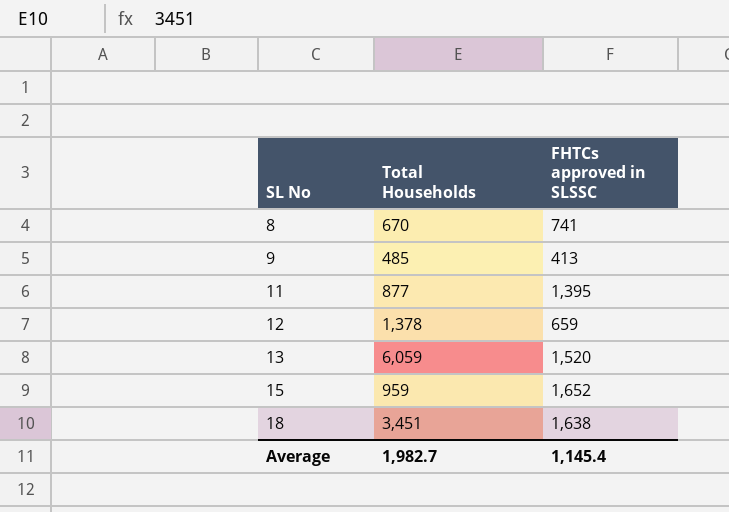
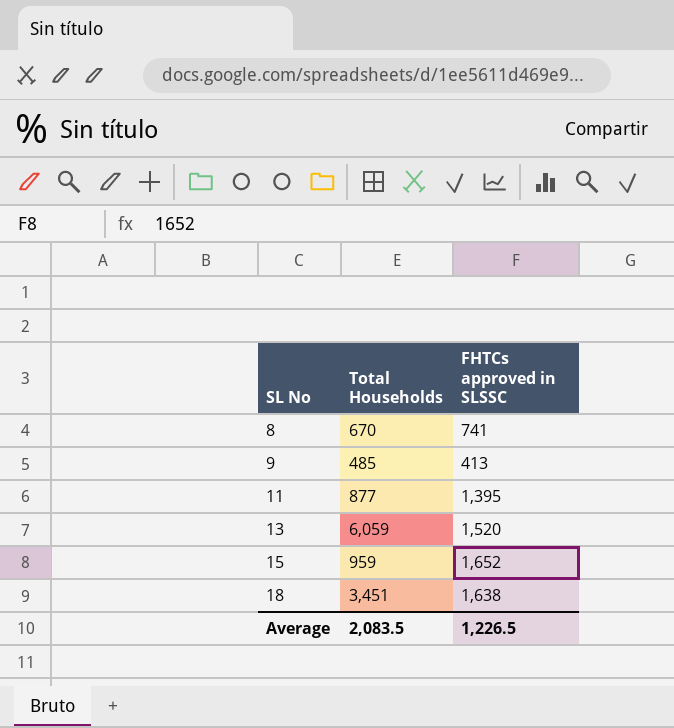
row 12: 1,378 | 659 -> none
Average | Total Households: 1,982.7 -> 2,083.5
Average | FHTCs approved in SLSSC: 1,145.4 -> 1,226.5

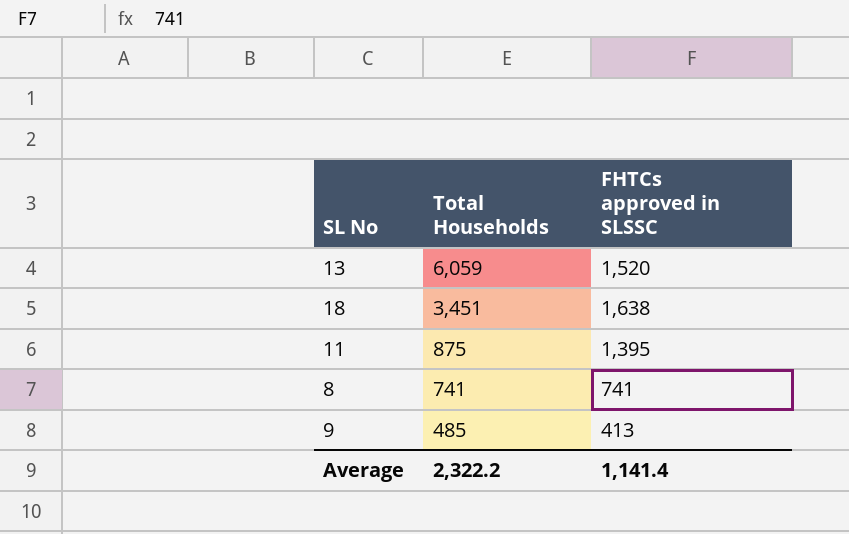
row order: SL No ascending -> Total Households descending
row 15: 959 | 1,652 -> none
11 | Total Households: 877 -> 875
8 | Total Households: 670 -> 741
Average | Total Households: 2,083.5 -> 2,322.2
Average | FHTCs approved in SLSSC: 1,226.5 -> 1,141.4

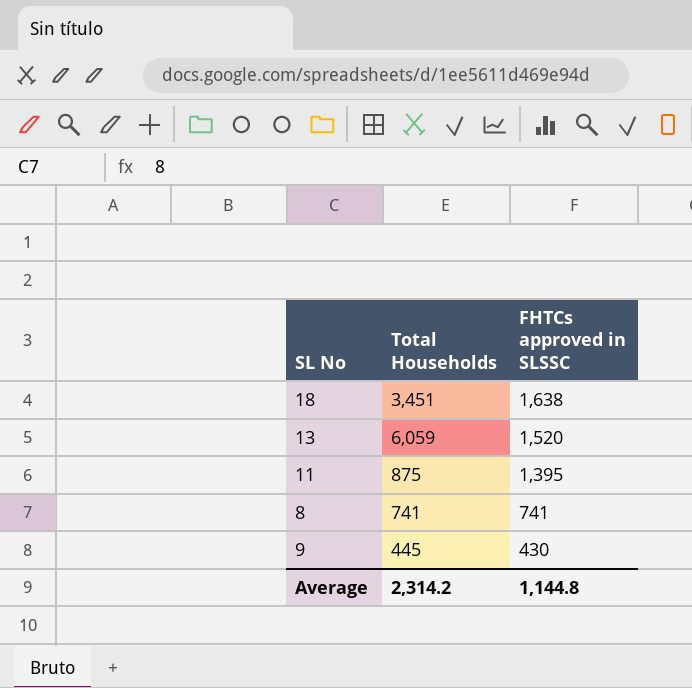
row order: Total Households descending -> FHTCs approved in SLSSC descending
9 | Total Households: 485 -> 445
9 | FHTCs approved in SLSSC: 413 -> 430
Average | Total Households: 2,322.2 -> 2,314.2
Average | FHTCs approved in SLSSC: 1,141.4 -> 1,144.8

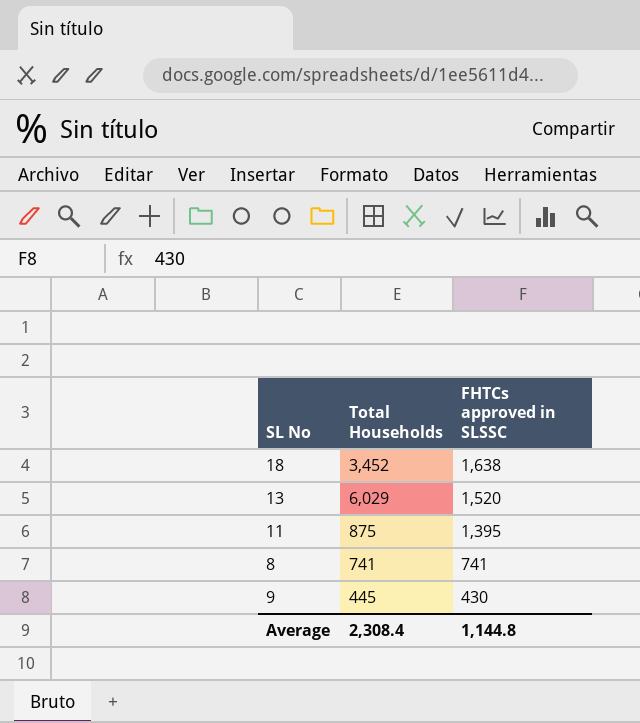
18 | Total Households: 3,451 -> 3,452
13 | Total Households: 6,059 -> 6,029
Average | Total Households: 2,314.2 -> 2,308.4

